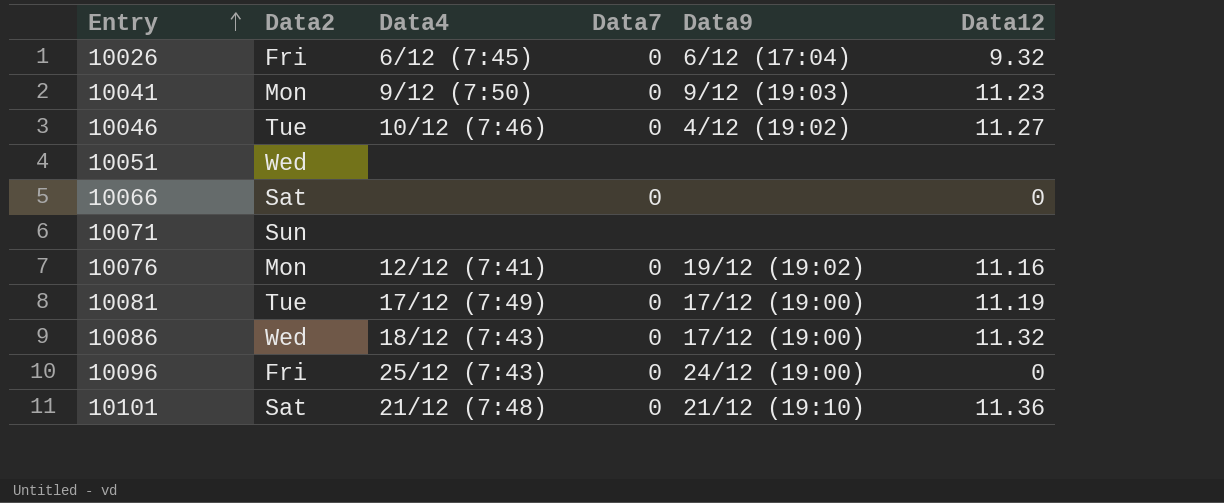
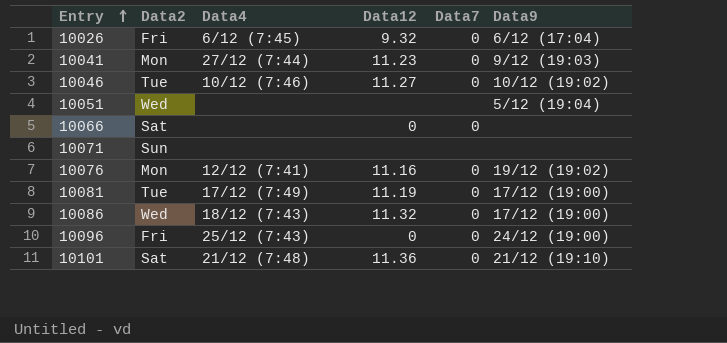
column Data12 | position: 6 -> 4
10041 | Data4: 9/12 (7:50) -> 27/12 (7:44)
10046 | Data9: 4/12 (19:02) -> 10/12 (19:02)
10051 | Data9: none -> 5/12 (19:04)

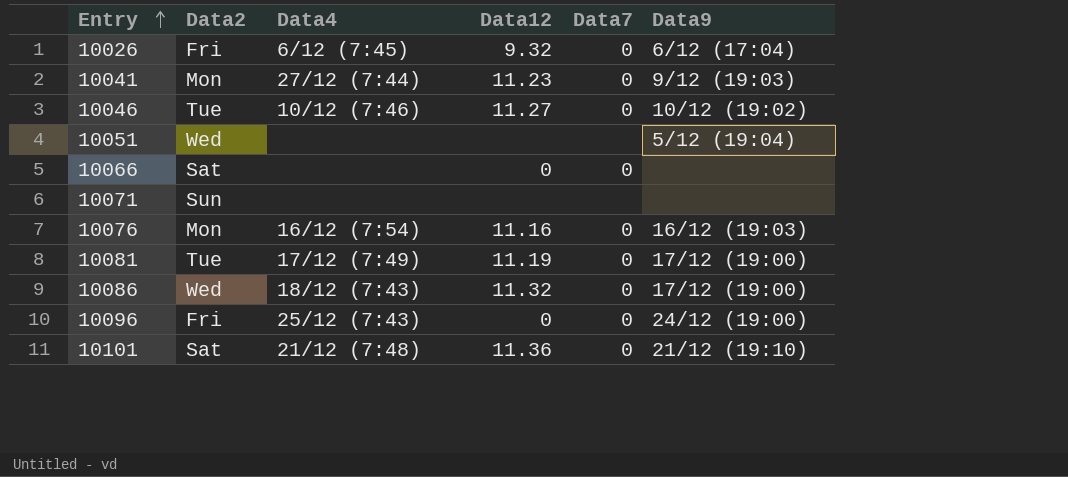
10076 | Data4: 12/12 (7:41) -> 16/12 (7:54)
10076 | Data9: 19/12 (19:02) -> 16/12 (19:03)

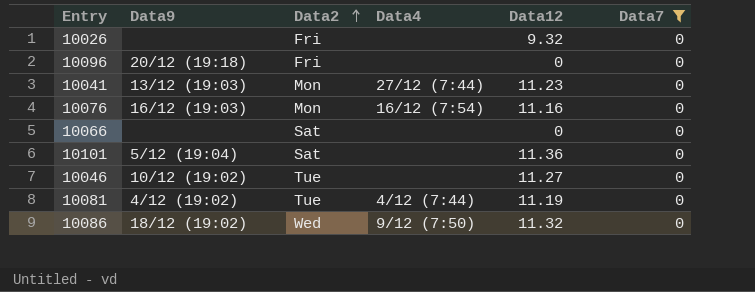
filter: none -> Data7 = 0
row order: Entry ascending -> Data2 ascending
column Data9 | position: 6 -> 2
10026 | Data9: 6/12 (17:04) -> none
10026 | Data4: 6/12 (7:45) -> none
10096 | Data9: 24/12 (19:00) -> 20/12 (19:18)
10096 | Data4: 25/12 (7:43) -> none
10041 | Data9: 9/12 (19:03) -> 13/12 (19:03)
10101 | Data9: 21/12 (19:10) -> 5/12 (19:04)
10101 | Data4: 21/12 (7:48) -> none
10046 | Data4: 10/12 (7:46) -> none
10081 | Data9: 17/12 (19:00) -> 4/12 (19:02)
10081 | Data4: 17/12 (7:49) -> 4/12 (7:44)
10086 | Data9: 17/12 (19:00) -> 18/12 (19:02)
10086 | Data4: 18/12 (7:43) -> 9/12 (7:50)

